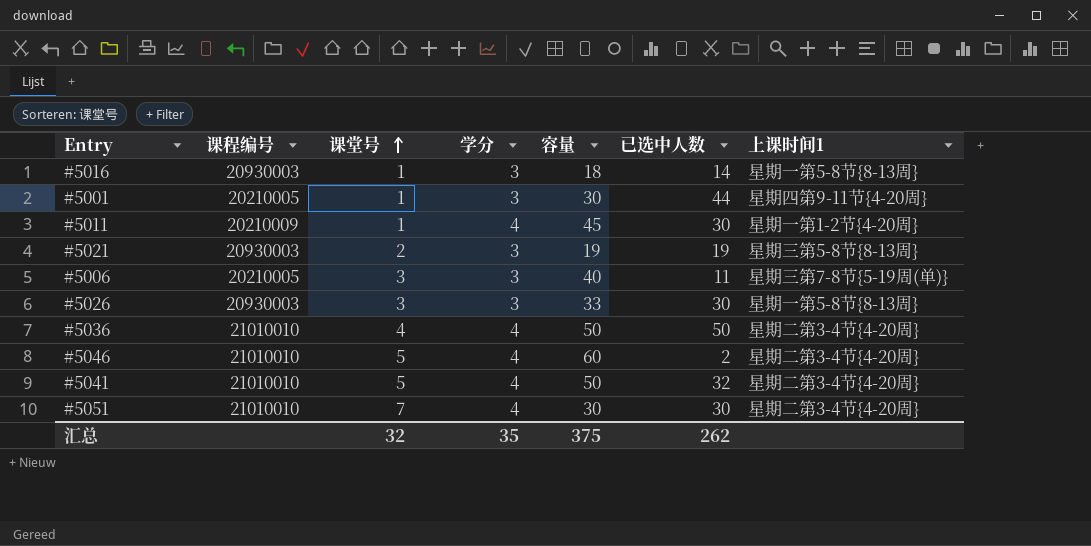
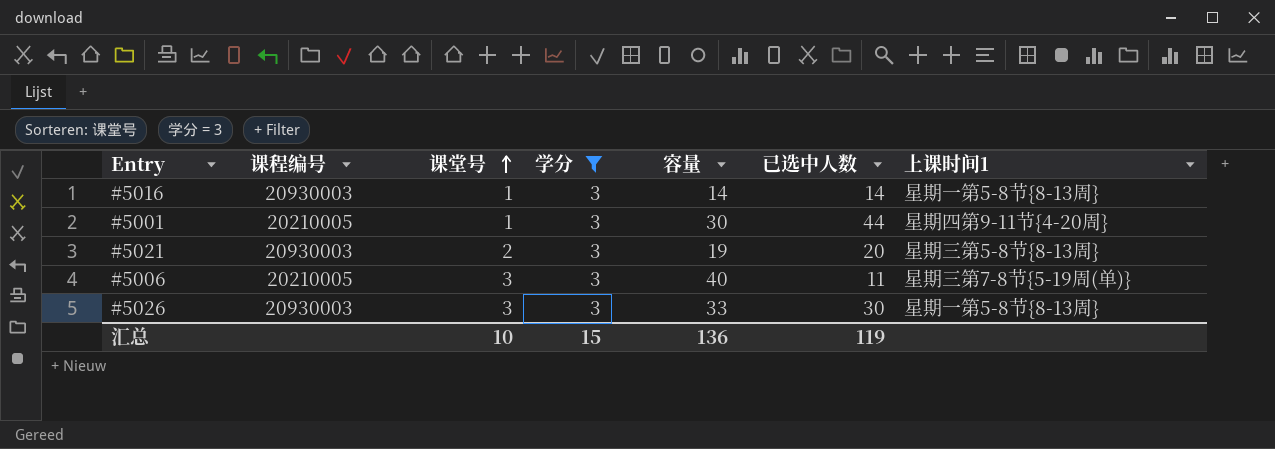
filter: none -> 学分 = 3
#5016 | 容量: 18 -> 14
#5021 | 已选中人数: 19 -> 20
汇总 | 课堂号: 32 -> 10
汇总 | 学分: 35 -> 15
汇总 | 容量: 375 -> 136
汇总 | 已选中人数: 262 -> 119

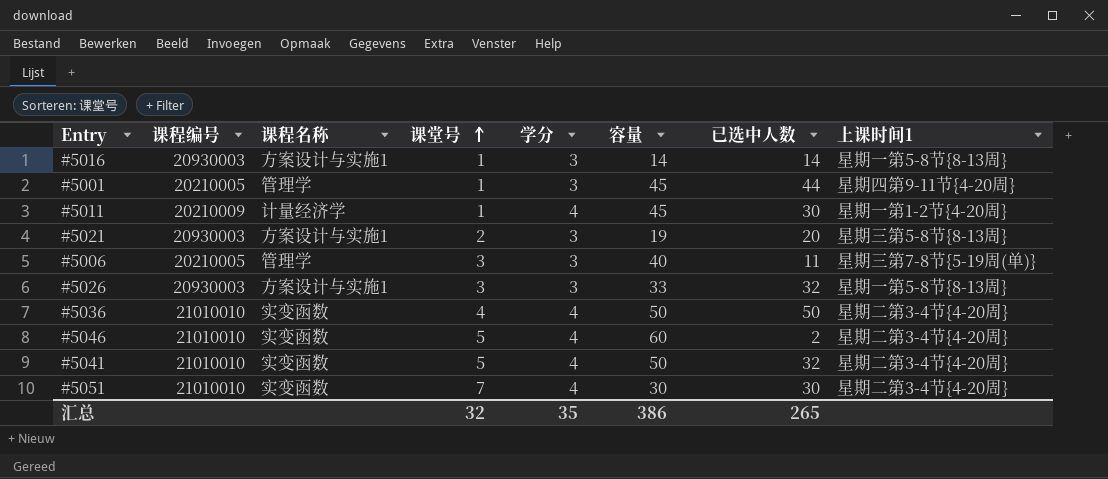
filter: 学分 = 3 -> none
column 课程名称 | position: none -> 3
#5001 | 容量: 30 -> 45
#5026 | 已选中人数: 30 -> 32
汇总 | 课堂号: 10 -> 32
汇总 | 学分: 15 -> 35
汇总 | 容量: 136 -> 386
汇总 | 已选中人数: 119 -> 265

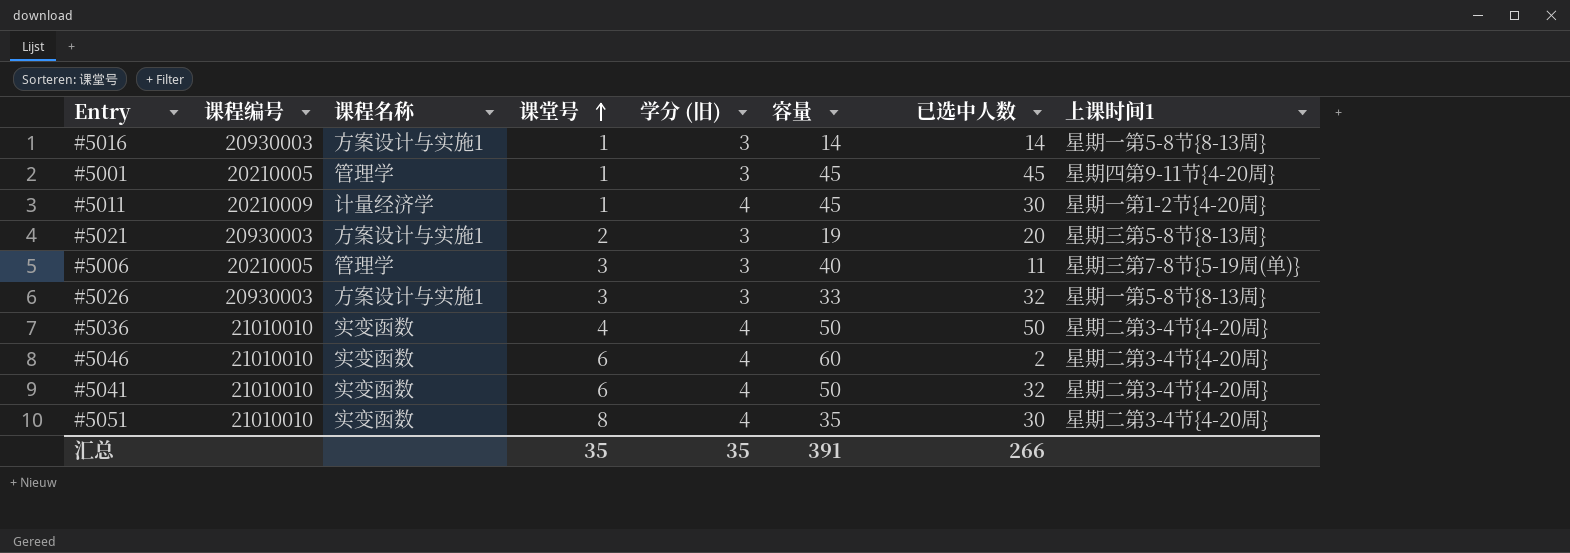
column name: 学分 -> 学分 (旧)
#5001 | 已选中人数: 44 -> 45
#5046 | 课堂号: 5 -> 6
#5041 | 课堂号: 5 -> 6
#5051 | 课堂号: 7 -> 8
#5051 | 容量: 30 -> 35
汇总 | 课堂号: 32 -> 35
汇总 | 容量: 386 -> 391
汇总 | 已选中人数: 265 -> 266

